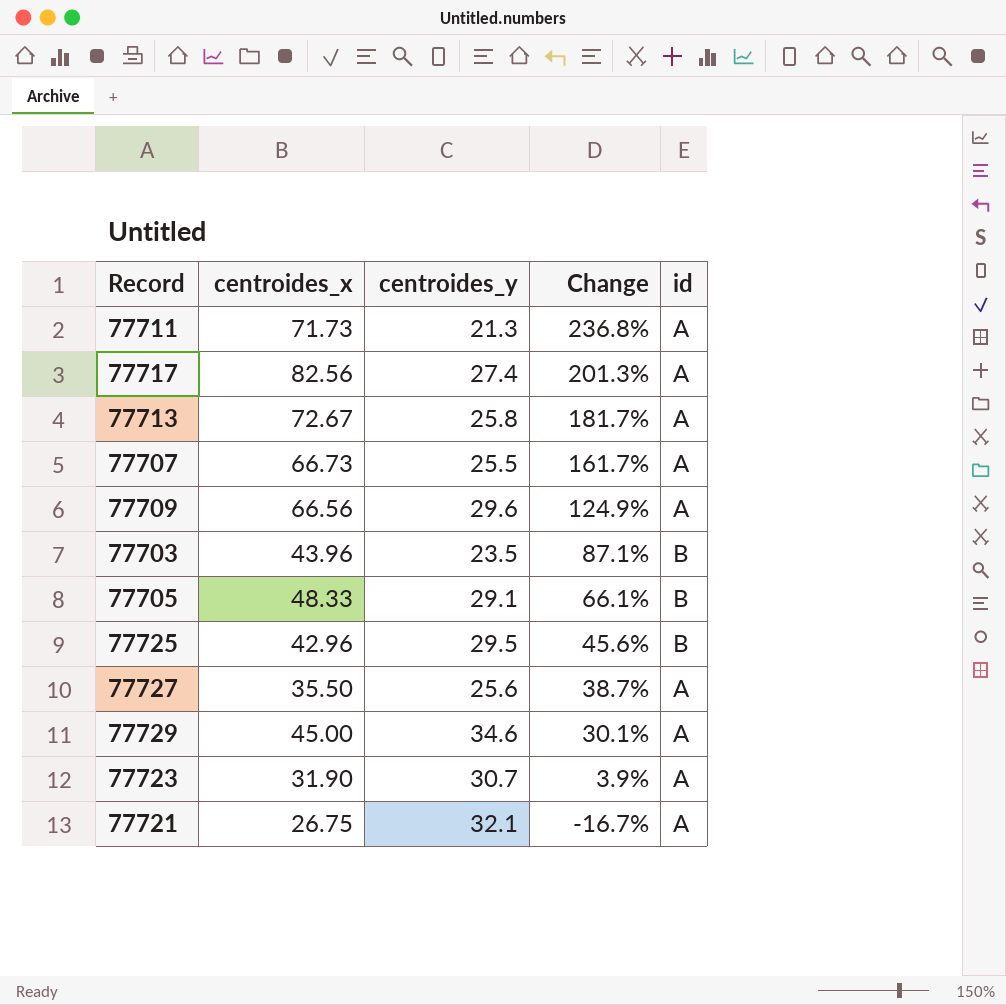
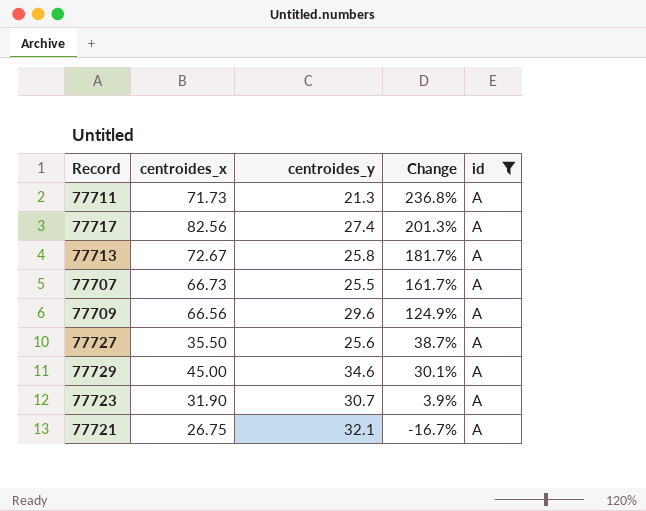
filter: none -> id = A

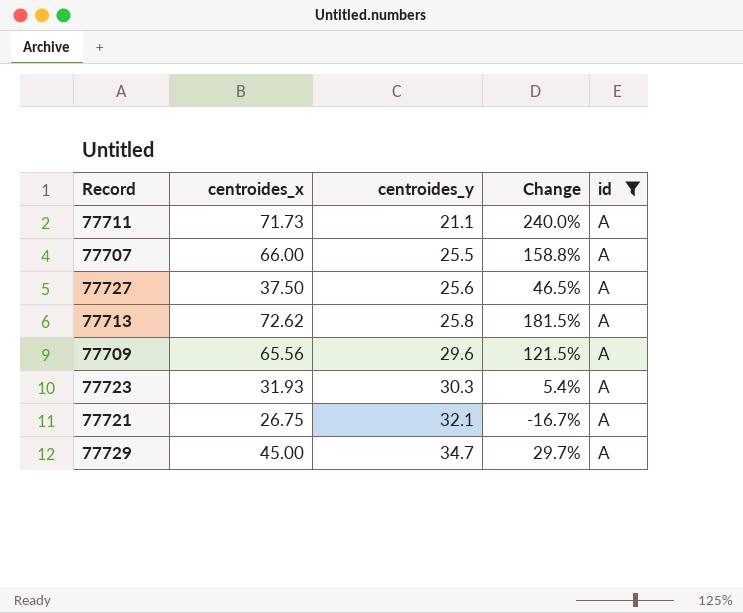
row order: Change descending -> centroides_y ascending
row 77717: 82.56 | 27.4 | 201.3% | A -> none
77711 | centroides_y: 21.3 -> 21.1
77711 | Change: 236.8% -> 240.0%
77707 | centroides_x: 66.73 -> 66.00
77707 | Change: 161.7% -> 158.8%
77727 | centroides_x: 35.50 -> 37.50
77727 | Change: 38.7% -> 46.5%
77713 | centroides_x: 72.67 -> 72.62
77713 | Change: 181.7% -> 181.5%
77709 | centroides_x: 66.56 -> 65.56
77709 | Change: 124.9% -> 121.5%
77723 | centroides_x: 31.90 -> 31.93
77723 | centroides_y: 30.7 -> 30.3
77723 | Change: 3.9% -> 5.4%
77729 | centroides_y: 34.6 -> 34.7
77729 | Change: 30.1% -> 29.7%

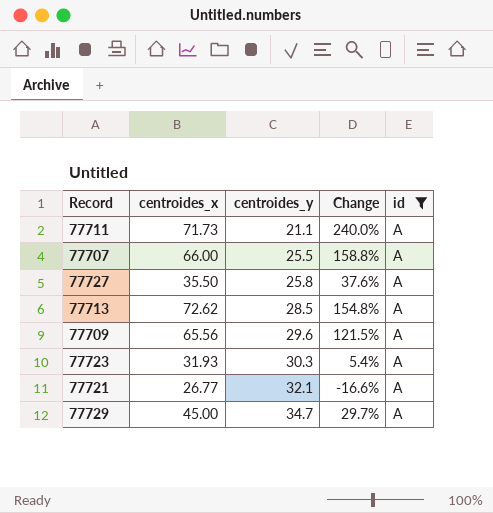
77727 | centroides_x: 37.50 -> 35.50
77727 | centroides_y: 25.6 -> 25.8
77727 | Change: 46.5% -> 37.6%
77713 | centroides_y: 25.8 -> 28.5
77713 | Change: 181.5% -> 154.8%
77721 | centroides_x: 26.75 -> 26.77
77721 | Change: -16.7% -> -16.6%

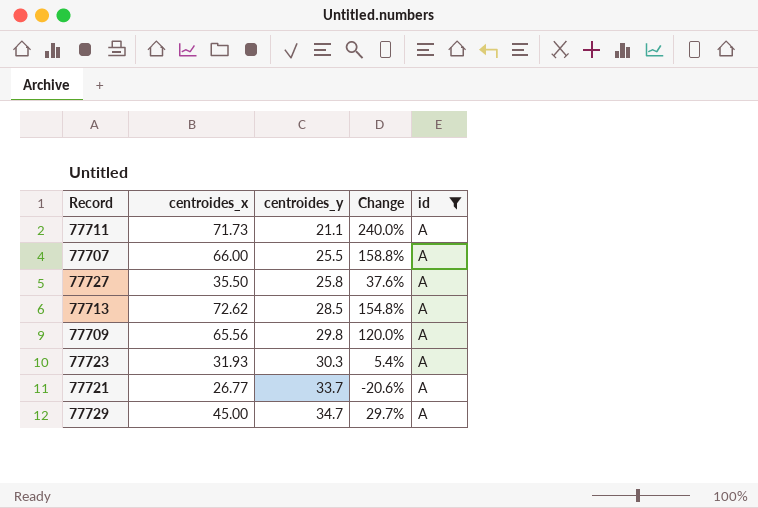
77709 | centroides_y: 29.6 -> 29.8
77709 | Change: 121.5% -> 120.0%
77721 | centroides_y: 32.1 -> 33.7
77721 | Change: -16.6% -> -20.6%

